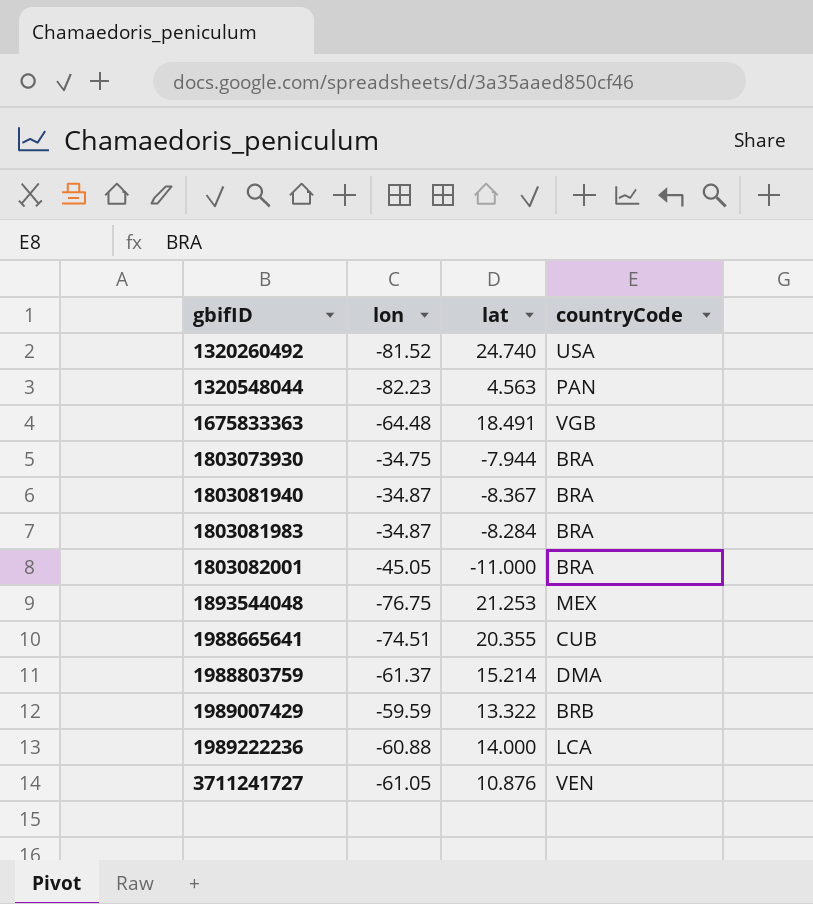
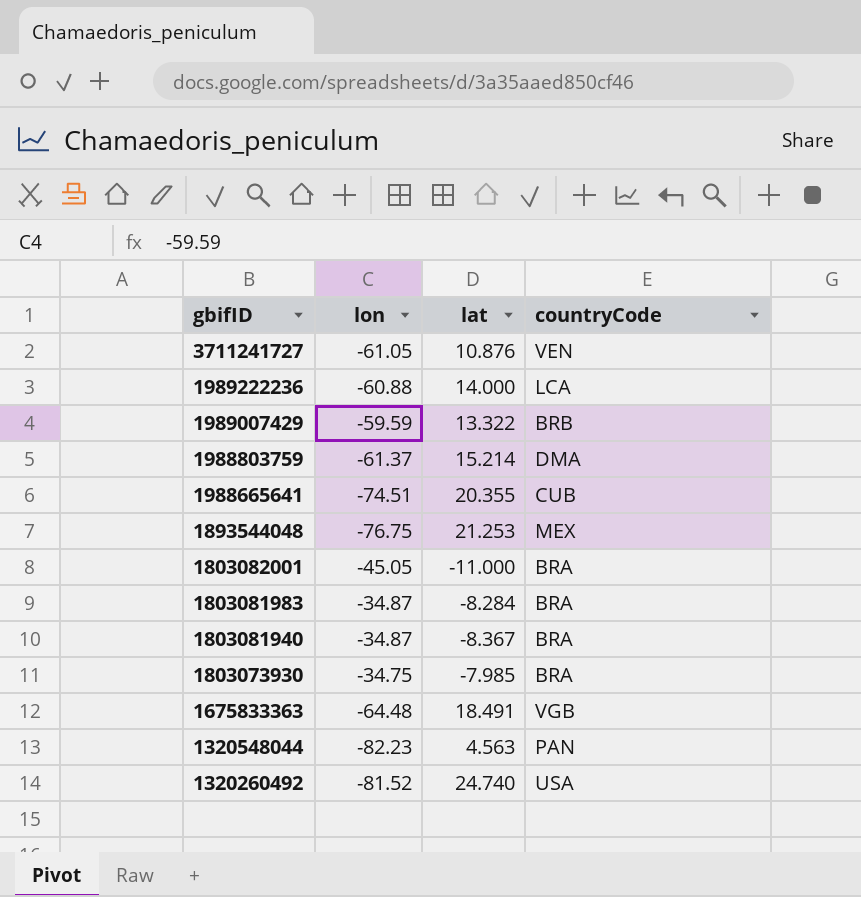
row order: gbifID ascending -> gbifID descending
1803073930 | lat: -7.944 -> -7.985

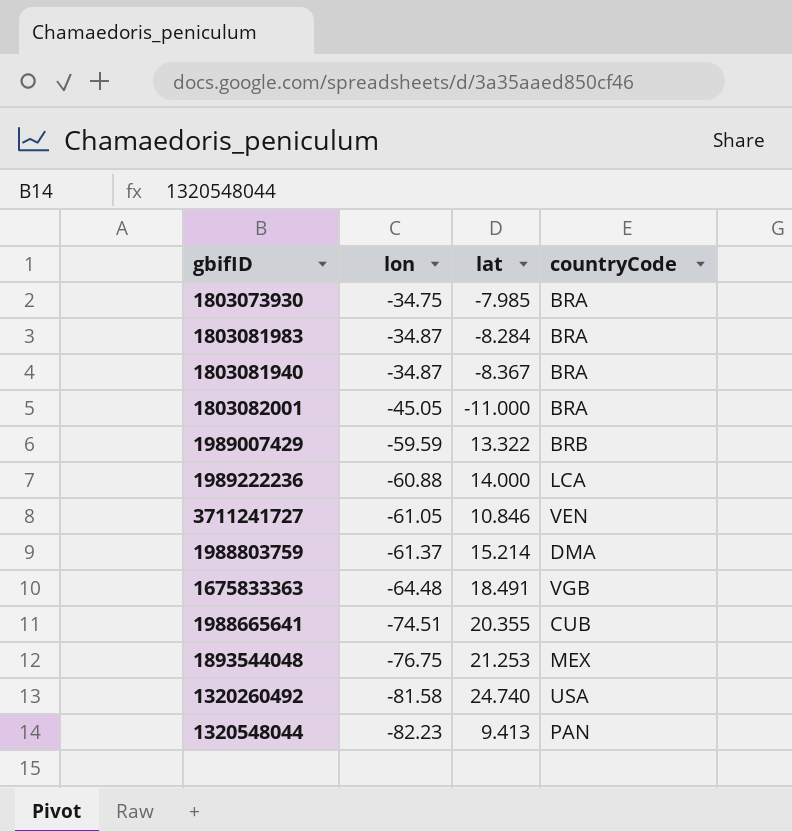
row order: gbifID descending -> lon descending
3711241727 | lat: 10.876 -> 10.846
1320260492 | lon: -81.52 -> -81.58
1320548044 | lat: 4.563 -> 9.413

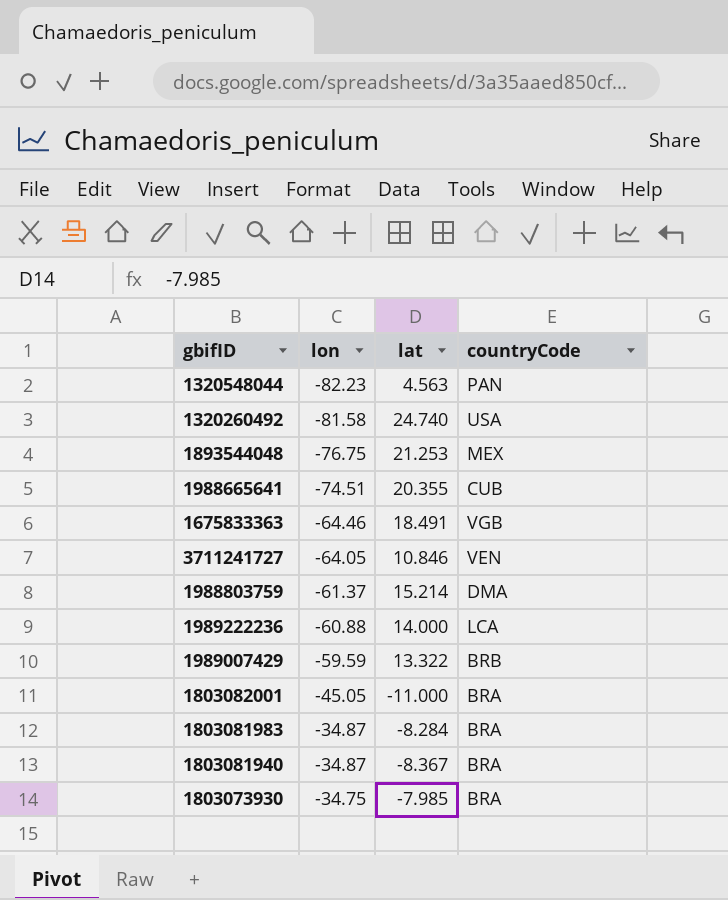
row order: lon descending -> lon ascending
1320548044 | lat: 9.413 -> 4.563
1675833363 | lon: -64.48 -> -64.46
3711241727 | lon: -61.05 -> -64.05

